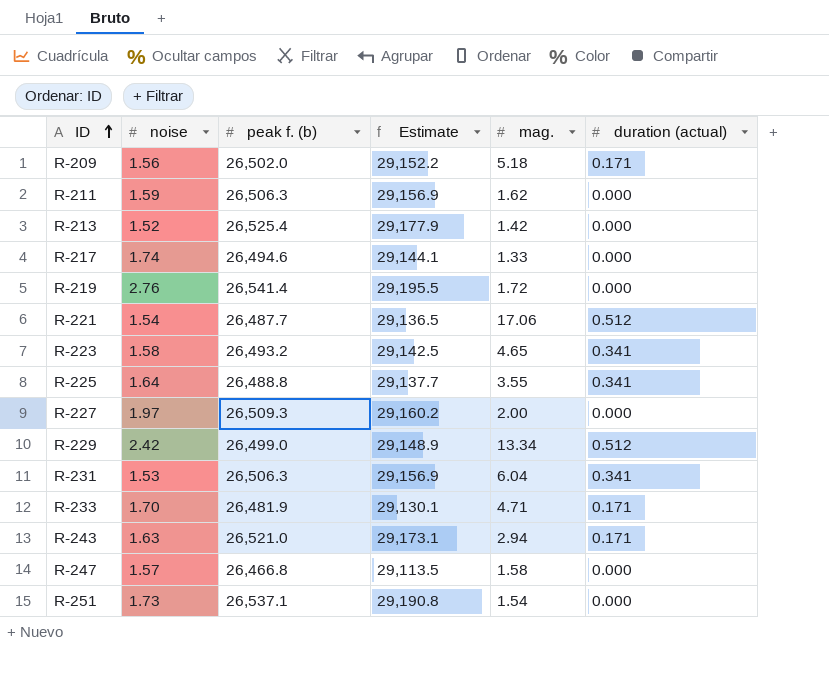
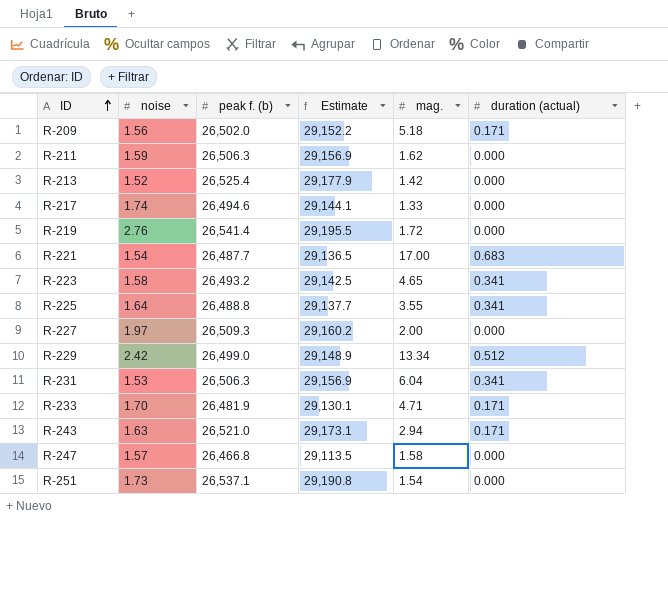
R-221 | mag.: 17.06 -> 17.00
R-221 | duration (actual): 0.512 -> 0.683

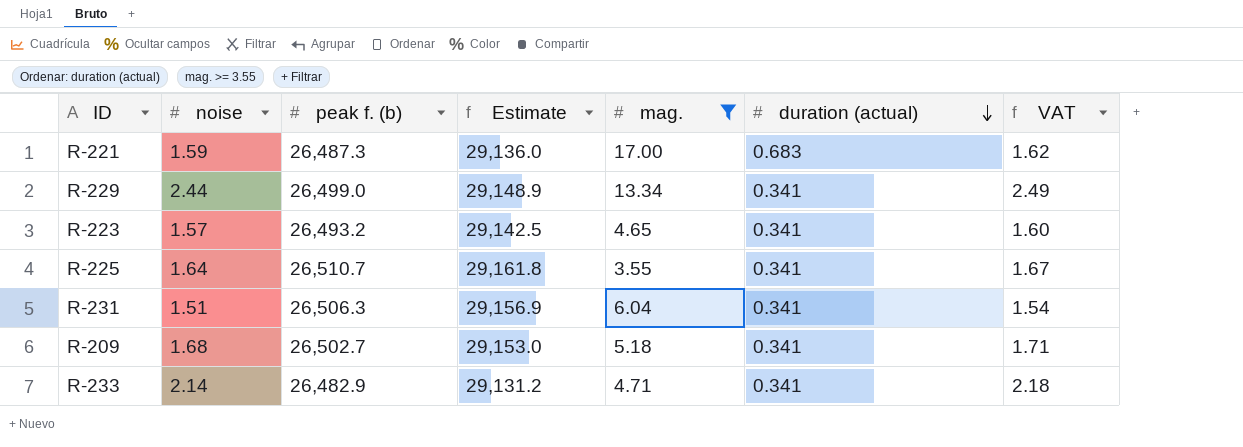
filter: none -> mag. >= 3.55
row order: ID ascending -> duration (actual) descending
column VAT | formula: none -> [noise] * 1.02
R-221 | noise: 1.54 -> 1.59
R-221 | peak f. (b): 26,487.7 -> 26,487.3
R-221 | Estimate: 29,136.5 -> 29,136.0
R-229 | noise: 2.42 -> 2.44
R-229 | duration (actual): 0.512 -> 0.341
R-223 | noise: 1.58 -> 1.57
R-225 | peak f. (b): 26,488.8 -> 26,510.7
R-225 | Estimate: 29,137.7 -> 29,161.8
R-231 | noise: 1.53 -> 1.51
R-209 | noise: 1.56 -> 1.68
R-209 | peak f. (b): 26,502.0 -> 26,502.7
R-209 | Estimate: 29,152.2 -> 29,153.0
R-209 | duration (actual): 0.171 -> 0.341
R-233 | noise: 1.70 -> 2.14
R-233 | peak f. (b): 26,481.9 -> 26,482.9
R-233 | Estimate: 29,130.1 -> 29,131.2
R-233 | duration (actual): 0.171 -> 0.341

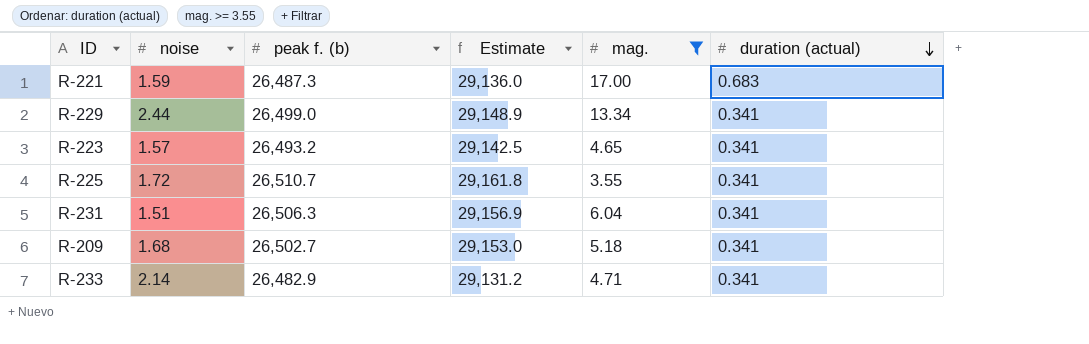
column VAT | formula: [noise] * 1.02 -> none
R-225 | noise: 1.64 -> 1.72

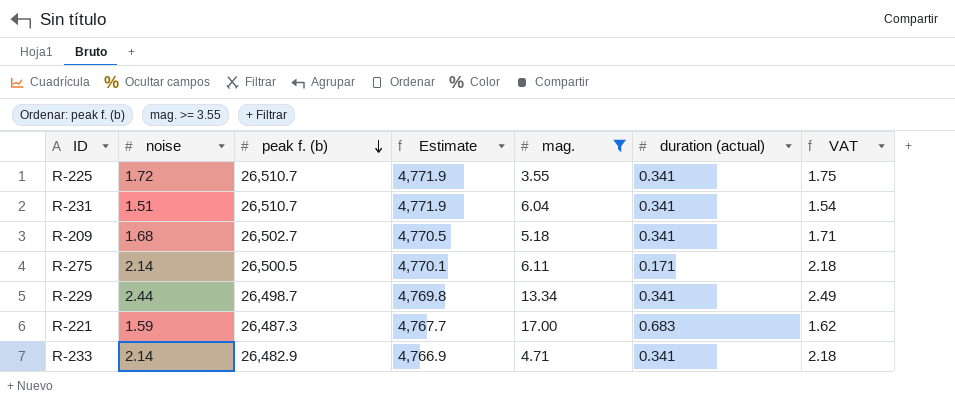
row order: duration (actual) descending -> peak f. (b) descending
column Estimate | formula: [peak f. (b)] * 1.1 -> [peak f. (b)] * 0.18
column VAT | formula: none -> [noise] * 1.02
row R-223: 1.57 | 26,493.2 | 29,142.5 | 4.65 | 0.341 -> none
R-231 | peak f. (b): 26,506.3 -> 26,510.7
row R-275: none -> 2.14 | 26,500.5 | 4,770.1 | 6.11 | 0.171 | 2.18
R-229 | peak f. (b): 26,499.0 -> 26,498.7

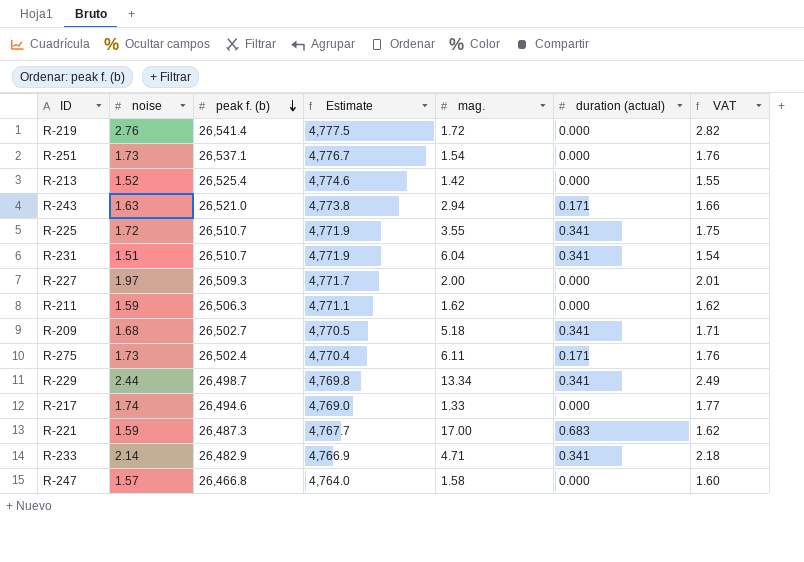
filter: mag. >= 3.55 -> none
R-275 | noise: 2.14 -> 1.73
R-275 | peak f. (b): 26,500.5 -> 26,502.4
R-275 | Estimate: 4,770.1 -> 4,770.4
R-275 | VAT: 2.18 -> 1.76

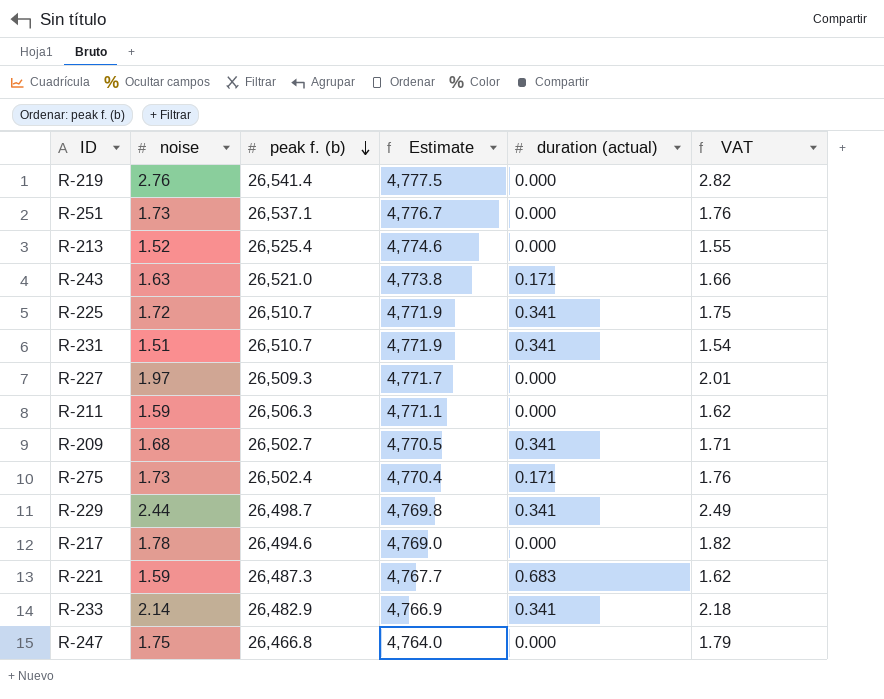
column mag. | position: 5 -> none
R-217 | noise: 1.74 -> 1.78
R-217 | VAT: 1.77 -> 1.82
R-247 | noise: 1.57 -> 1.75
R-247 | VAT: 1.60 -> 1.79

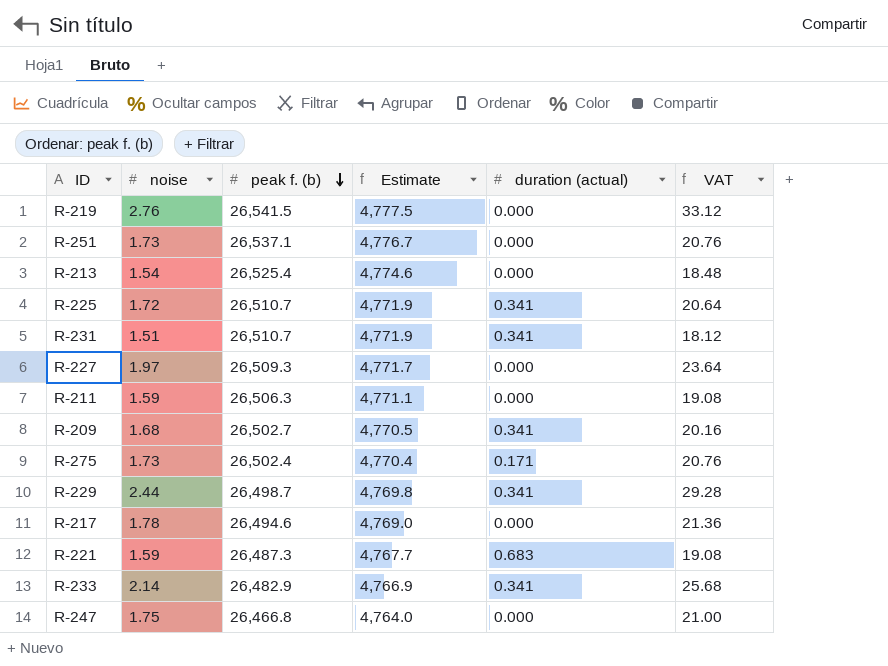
column VAT | formula: [noise] * 1.02 -> [noise] * 12
row R-243: 1.63 | 26,521.0 | 4,773.8 | 0.171 | 1.66 -> none
R-219 | peak f. (b): 26,541.4 -> 26,541.5
R-213 | noise: 1.52 -> 1.54

